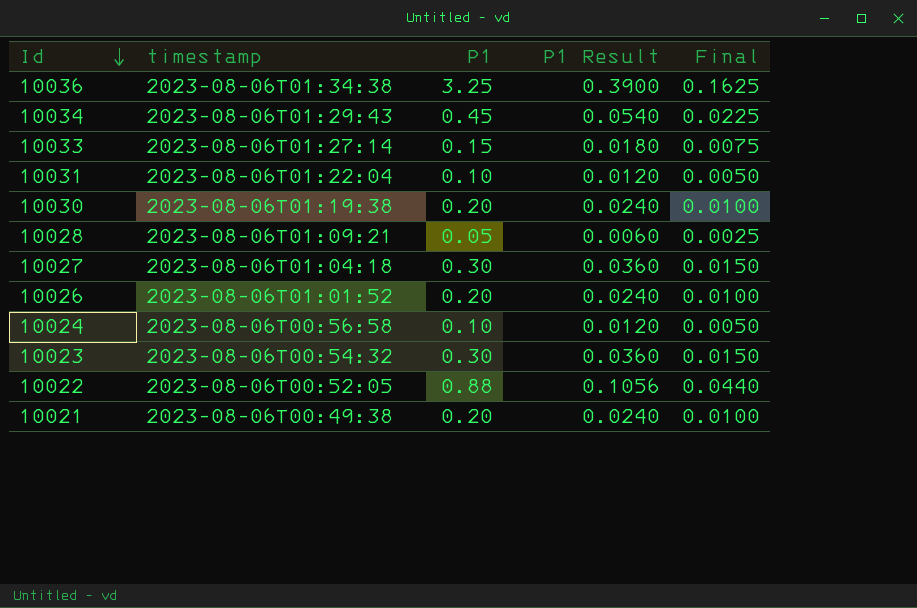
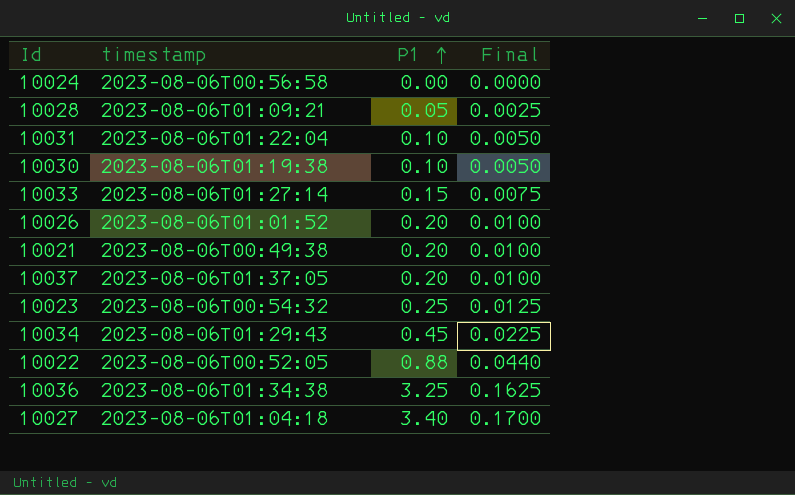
row order: Id descending -> P1 ascending
column P1 Result | formula: [P1] * 0.12 -> none
10024 | P1: 0.10 -> 0.00
10024 | Final: 0.0050 -> 0.0000
10030 | P1: 0.20 -> 0.10
10030 | Final: 0.0100 -> 0.0050
row 10037: none -> 2023-08-06T01:37:05 | 0.20 | 0.0100
10023 | P1: 0.30 -> 0.25
10023 | Final: 0.0150 -> 0.0125
10027 | P1: 0.30 -> 3.40
10027 | Final: 0.0150 -> 0.1700

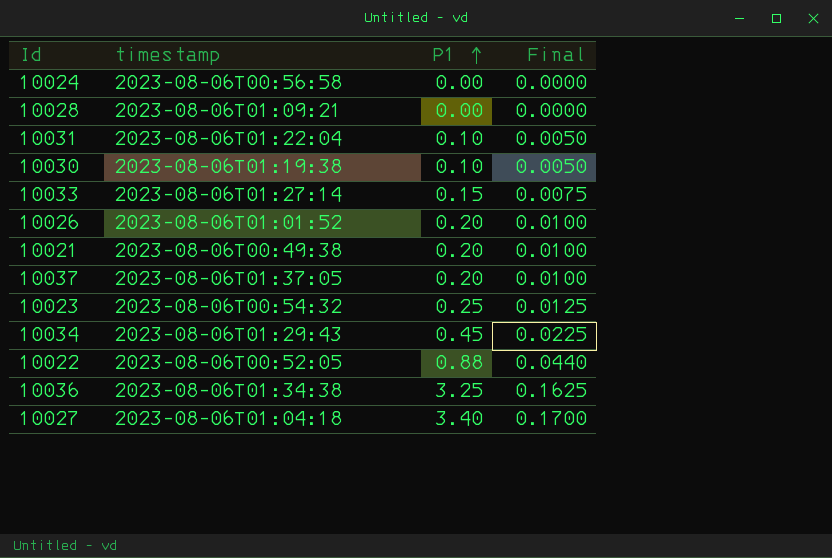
10028 | P1: 0.05 -> 0.00
10028 | Final: 0.0025 -> 0.0000

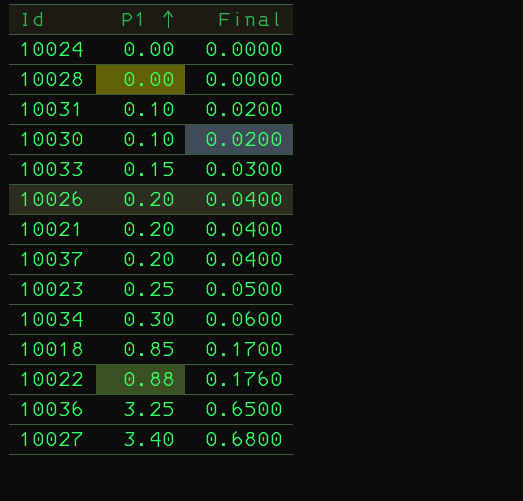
column timestamp | position: 2 -> none
column Final | formula: [P1] * 0.05 -> [P1] * 0.2
10034 | P1: 0.45 -> 0.30
row 10018: none -> 0.85 | 0.1700

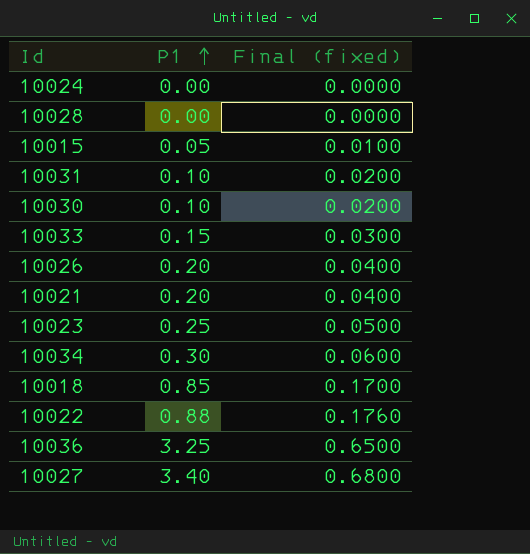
column name: Final -> Final (fixed)
row 10037: 0.20 | 0.0400 -> none
row 10015: none -> 0.05 | 0.0100

